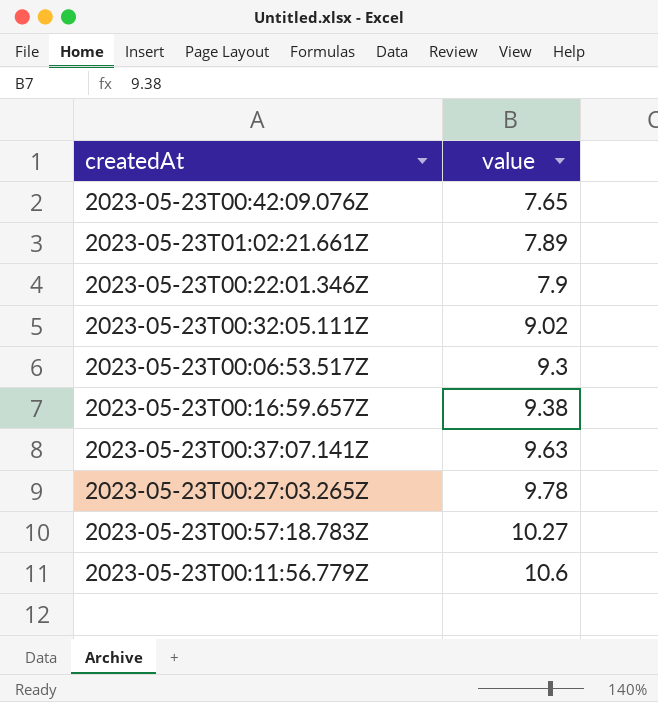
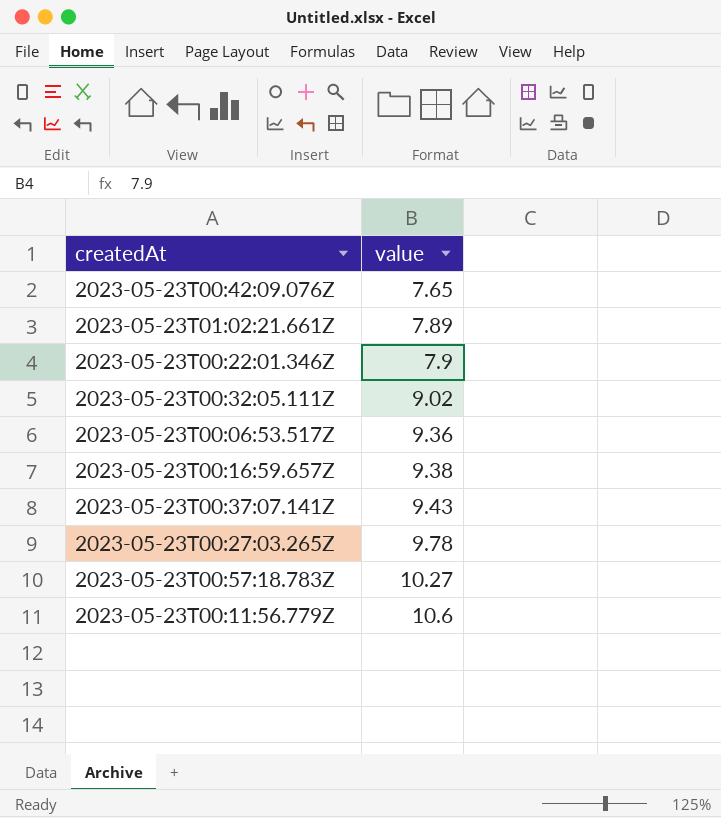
2023-05-23T00:06:53.517Z | value: 9.3 -> 9.36
2023-05-23T00:37:07.141Z | value: 9.63 -> 9.43

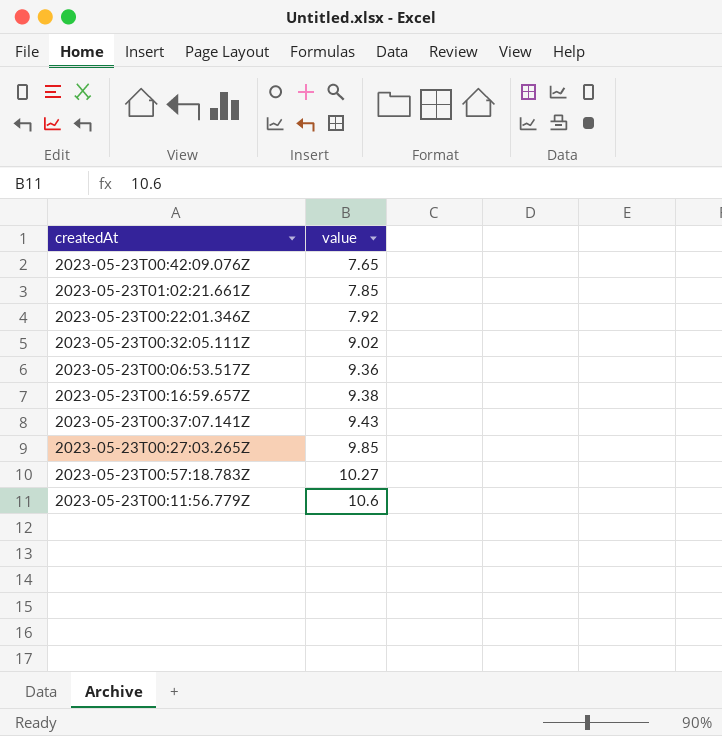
2023-05-23T01:02:21.661Z | value: 7.89 -> 7.85
2023-05-23T00:22:01.346Z | value: 7.9 -> 7.92
2023-05-23T00:27:03.265Z | value: 9.78 -> 9.85

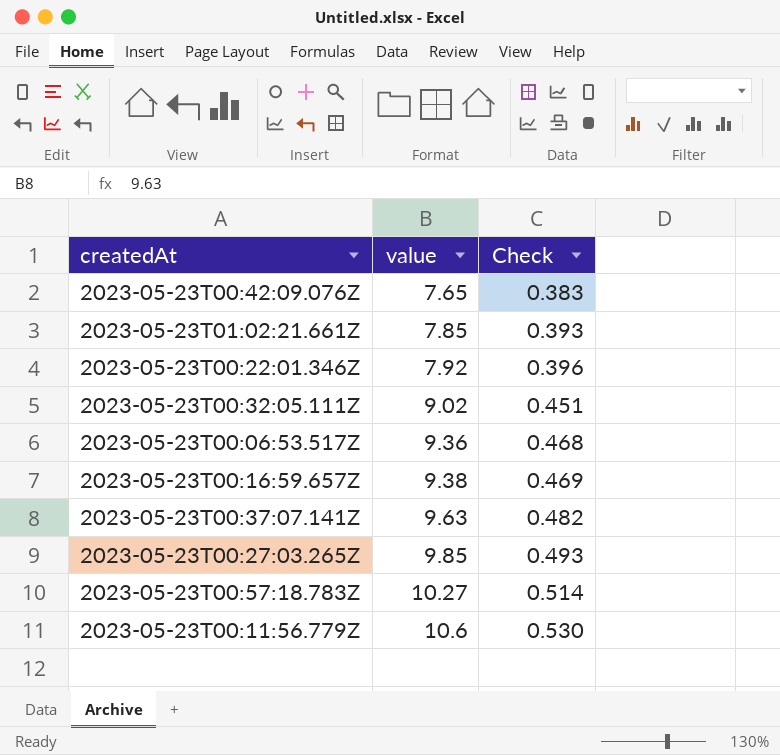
column Check | formula: none -> [value] * 0.05
2023-05-23T00:37:07.141Z | value: 9.43 -> 9.63

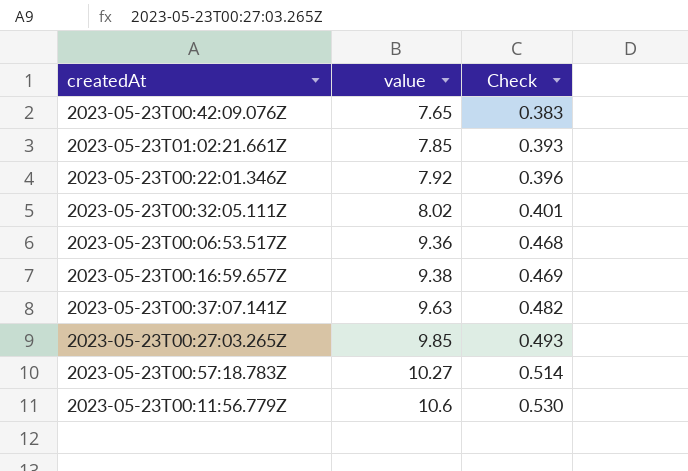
2023-05-23T00:32:05.111Z | value: 9.02 -> 8.02
2023-05-23T00:32:05.111Z | Check: 0.451 -> 0.401

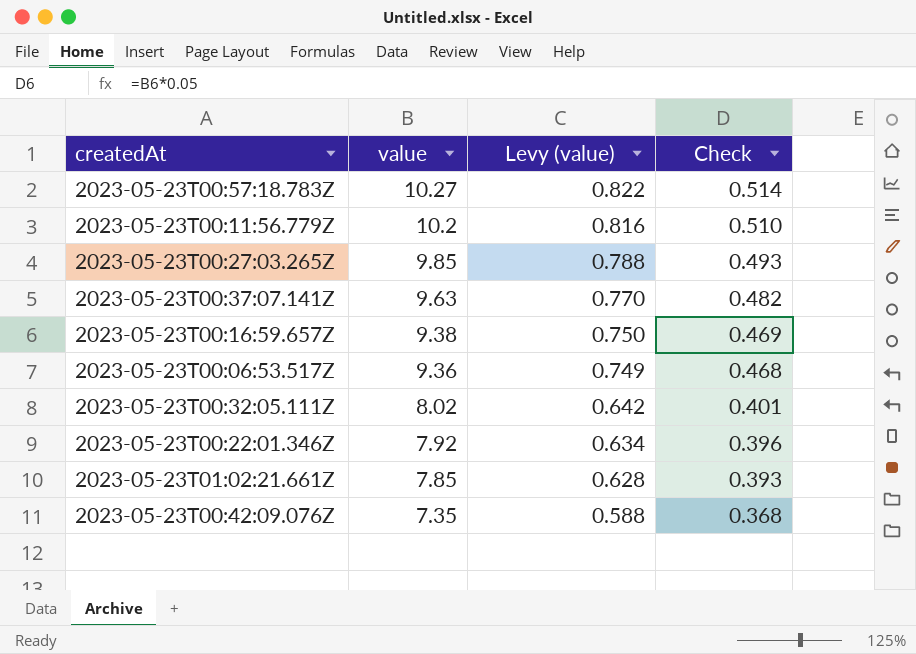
row order: value ascending -> value descending
column Levy (value) | formula: none -> [value] * 0.08
2023-05-23T00:11:56.779Z | value: 10.6 -> 10.2
2023-05-23T00:11:56.779Z | Check: 0.530 -> 0.510
2023-05-23T00:42:09.076Z | value: 7.65 -> 7.35
2023-05-23T00:42:09.076Z | Check: 0.383 -> 0.368

